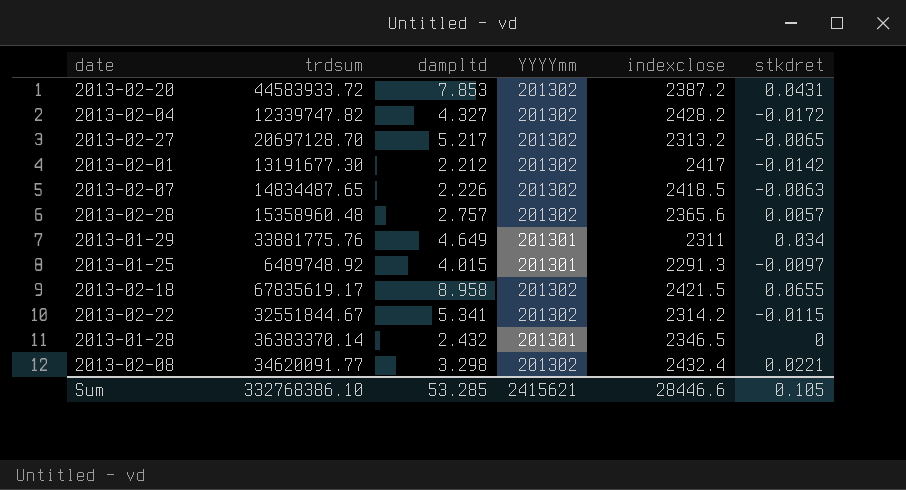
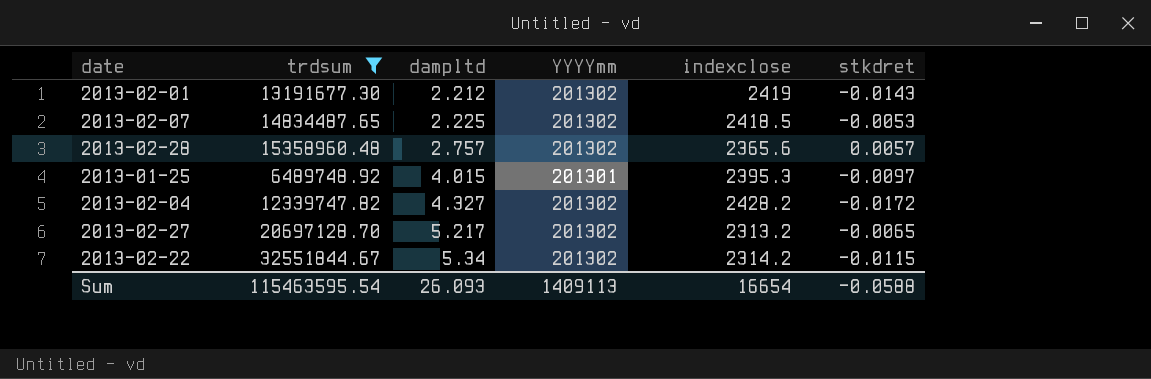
filter: none -> trdsum <= 32551844.67
row order: none -> dampltd ascending
2013-02-01 | indexclose: 2417 -> 2419
2013-02-01 | stkdret: -0.0142 -> -0.0143
2013-02-07 | dampltd: 2.226 -> 2.225
2013-02-07 | stkdret: -0.0063 -> -0.0053
2013-01-25 | indexclose: 2291.3 -> 2395.3
2013-02-22 | dampltd: 5.341 -> 5.34
Sum | trdsum: 332768386.10 -> 115463595.54
Sum | dampltd: 53.285 -> 26.093
Sum | YYYYmm: 2415621 -> 1409113
Sum | indexclose: 28446.6 -> 16654
Sum | stkdret: 0.105 -> -0.0588

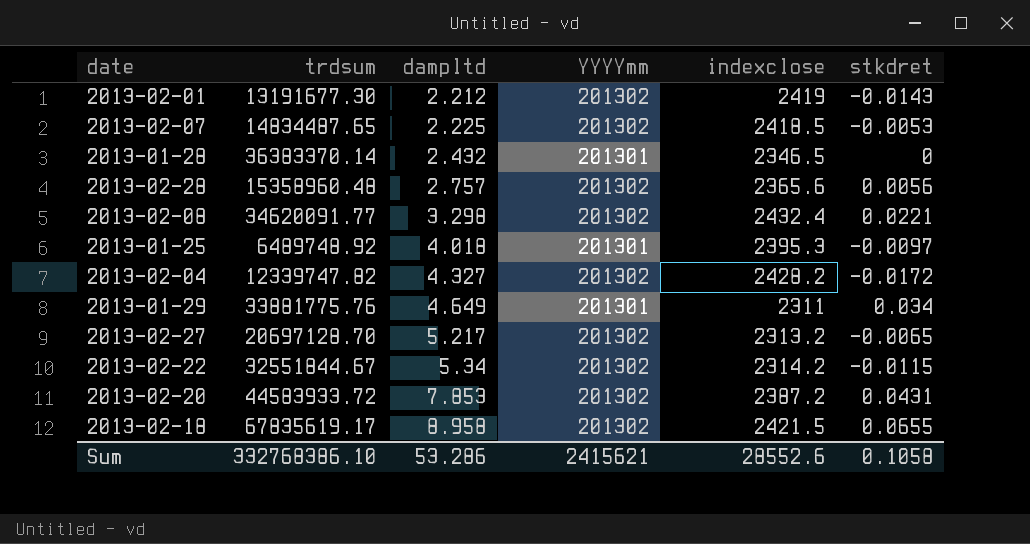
filter: trdsum <= 32551844.67 -> none
2013-02-28 | stkdret: 0.0057 -> 0.0056
2013-01-25 | dampltd: 4.015 -> 4.018
Sum | trdsum: 115463595.54 -> 332768386.10
Sum | dampltd: 26.093 -> 53.286
Sum | YYYYmm: 1409113 -> 2415621
Sum | indexclose: 16654 -> 28552.6
Sum | stkdret: -0.0588 -> 0.1058

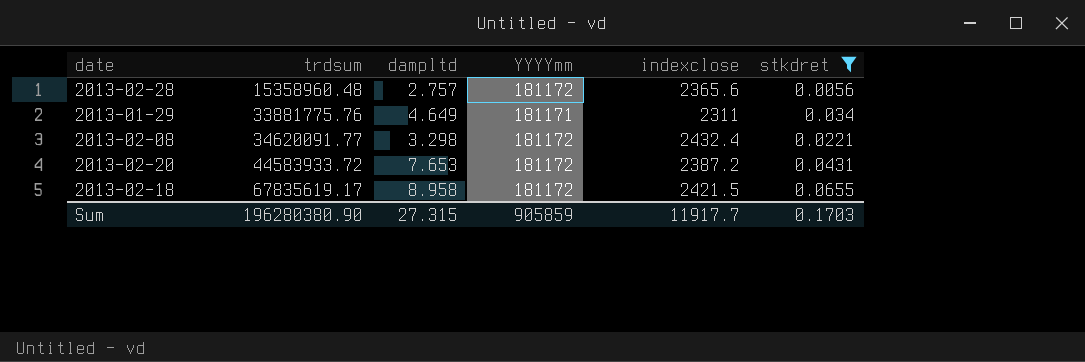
filter: none -> stkdret >= 0.0056
row order: dampltd ascending -> trdsum ascending
2013-02-28 | YYYYmm: 201302 -> 181172
2013-01-29 | YYYYmm: 201301 -> 181171
2013-02-08 | YYYYmm: 201302 -> 181172
2013-02-20 | dampltd: 7.853 -> 7.653
2013-02-20 | YYYYmm: 201302 -> 181172
2013-02-18 | YYYYmm: 201302 -> 181172
Sum | trdsum: 332768386.10 -> 196280380.90
Sum | dampltd: 53.286 -> 27.315
Sum | YYYYmm: 2415621 -> 905859
Sum | indexclose: 28552.6 -> 11917.7
Sum | stkdret: 0.1058 -> 0.1703

